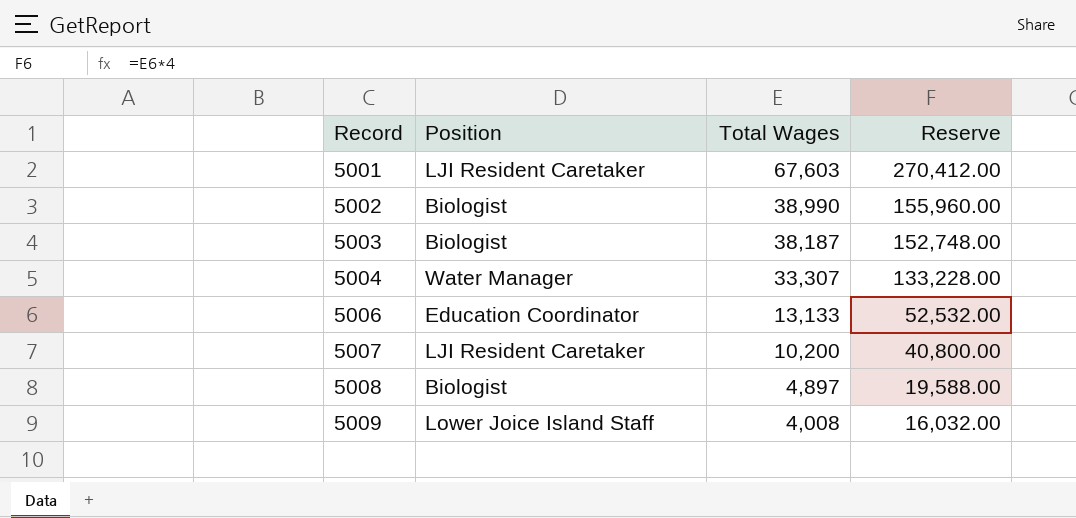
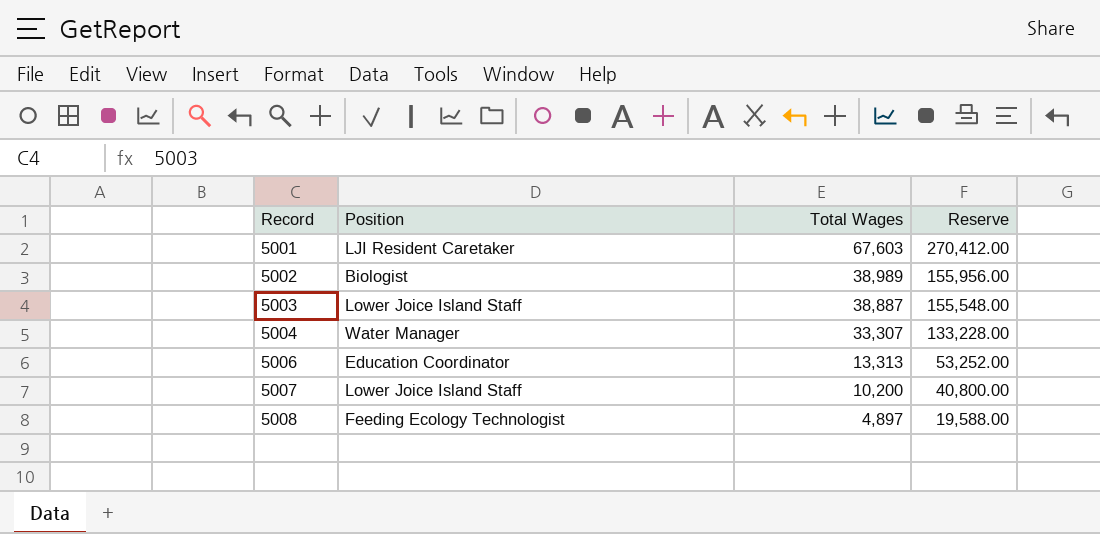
row 5009: Lower Joice Island Staff | 4,008 | 16,032.00 -> none
5002 | Total Wages: 38,990 -> 38,989
5002 | Reserve: 155,960.00 -> 155,956.00
5003 | Position: Biologist -> Lower Joice Island Staff
5003 | Total Wages: 38,187 -> 38,887
5003 | Reserve: 152,748.00 -> 155,548.00
5006 | Total Wages: 13,133 -> 13,313
5006 | Reserve: 52,532.00 -> 53,252.00
5007 | Position: LJI Resident Caretaker -> Lower Joice Island Staff
5008 | Position: Biologist -> Feeding Ecology Technologist

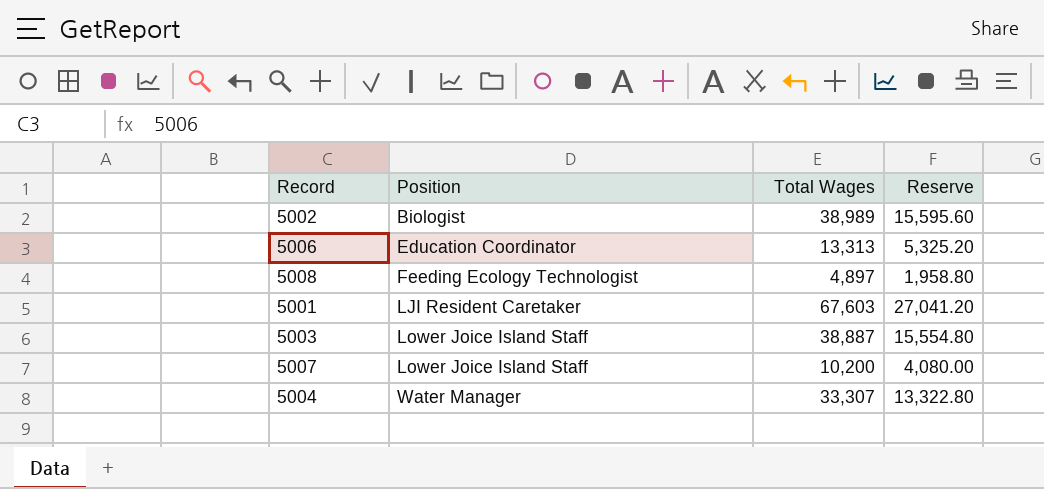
row order: Record ascending -> Position ascending
column Reserve | formula: [Total Wages] * 4 -> [Total Wages] * 0.4

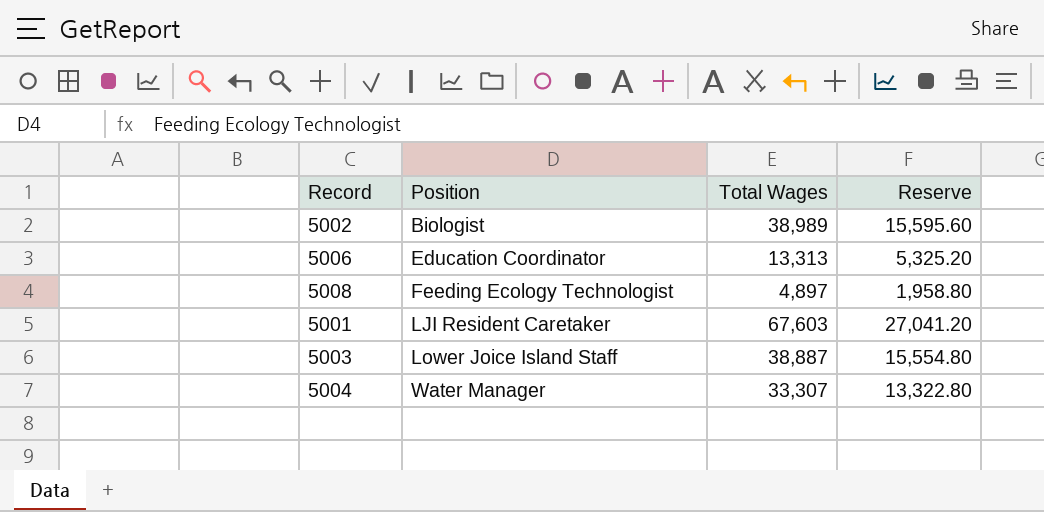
row 5007: Lower Joice Island Staff | 10,200 | 4,080.00 -> none

